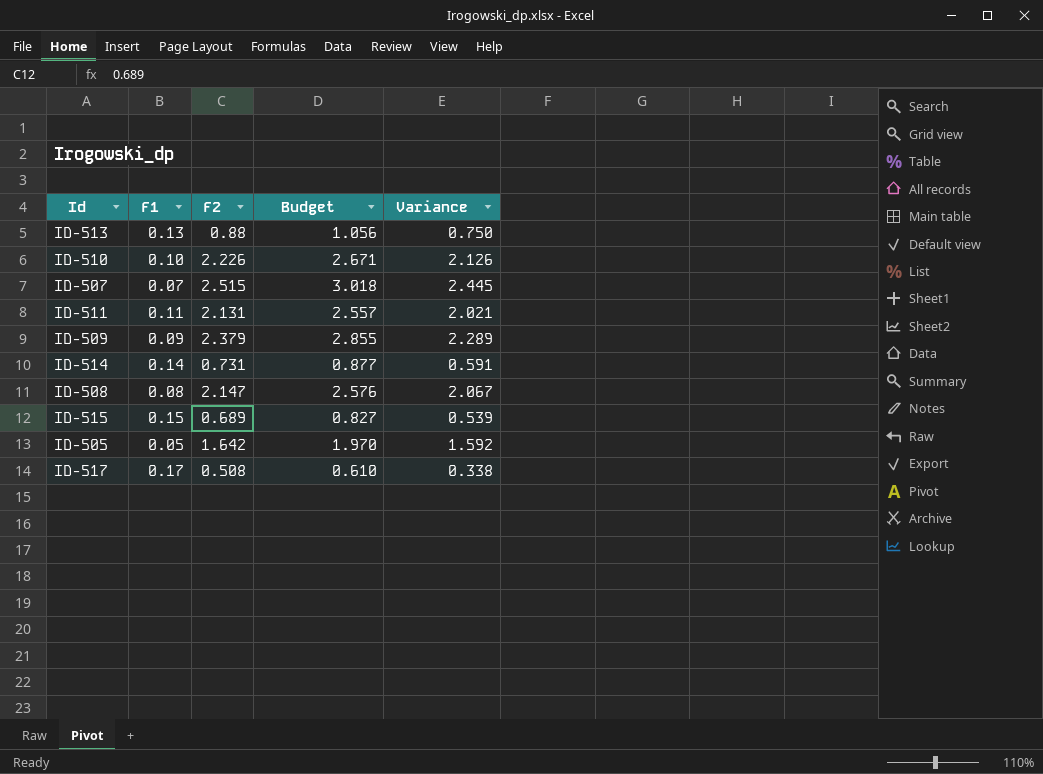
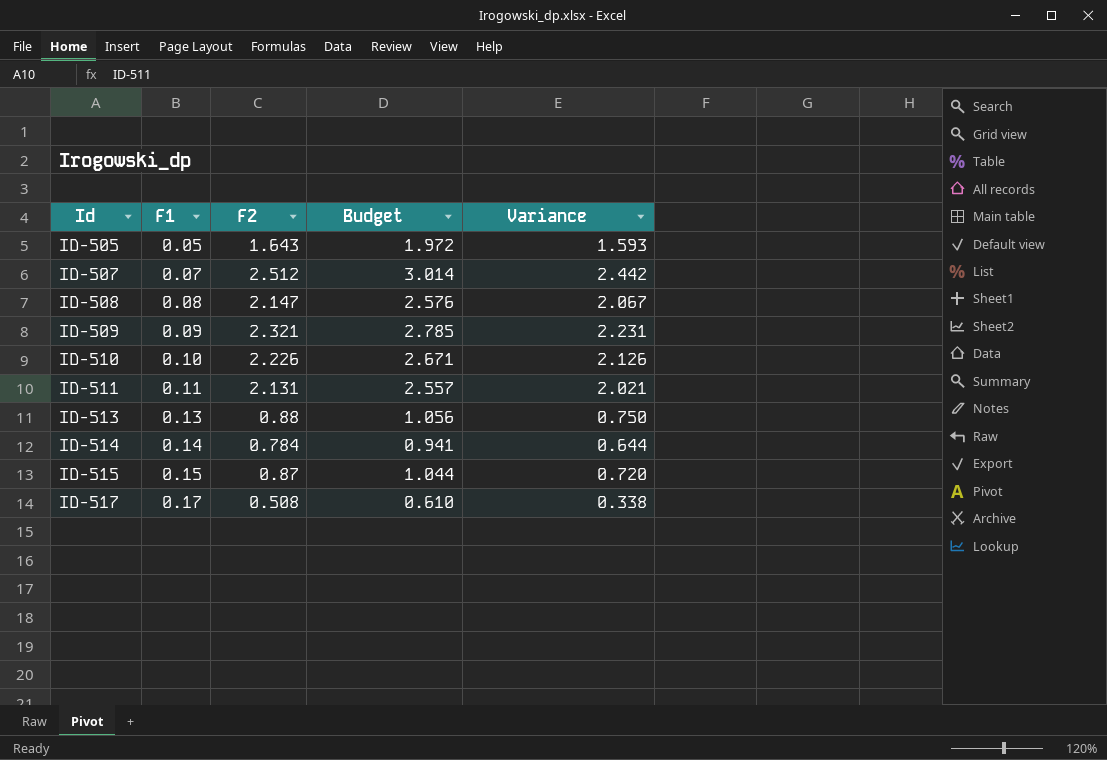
row order: none -> Id ascending
ID-505 | F2: 1.642 -> 1.643
ID-505 | Budget: 1.970 -> 1.972
ID-505 | Variance: 1.592 -> 1.593
ID-507 | F2: 2.515 -> 2.512
ID-507 | Budget: 3.018 -> 3.014
ID-507 | Variance: 2.445 -> 2.442
ID-509 | F2: 2.379 -> 2.321
ID-509 | Budget: 2.855 -> 2.785
ID-509 | Variance: 2.289 -> 2.231
ID-514 | F2: 0.731 -> 0.784
ID-514 | Budget: 0.877 -> 0.941
ID-514 | Variance: 0.591 -> 0.644
ID-515 | F2: 0.689 -> 0.87
ID-515 | Budget: 0.827 -> 1.044
ID-515 | Variance: 0.539 -> 0.720

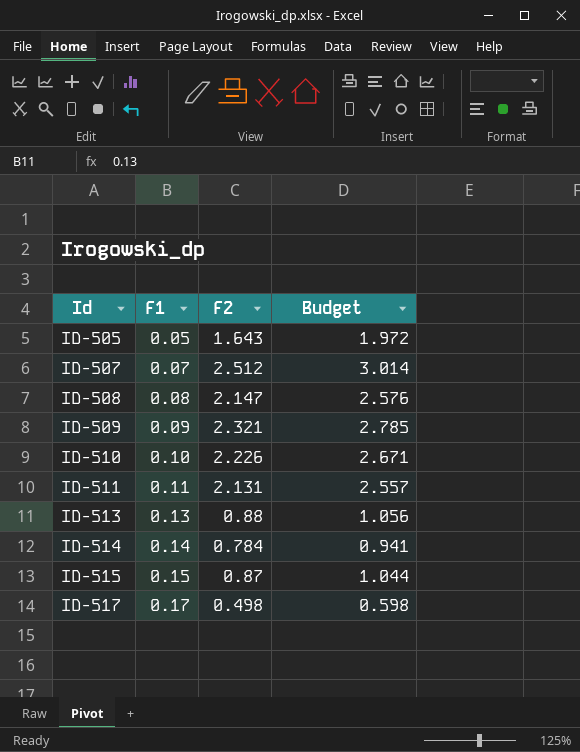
column Variance | formula: [F2] - [F1] -> none
ID-517 | F2: 0.508 -> 0.498
ID-517 | Budget: 0.610 -> 0.598

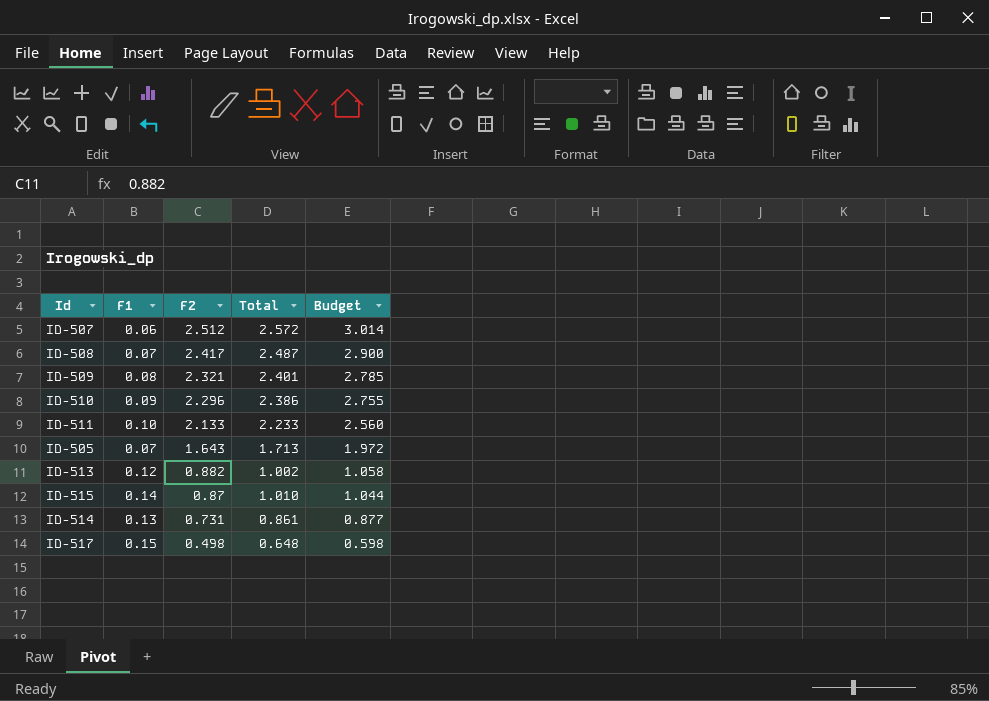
row order: Id ascending -> F2 descending
column Total | formula: none -> [F1] + [F2]
ID-507 | F1: 0.07 -> 0.06
ID-508 | F1: 0.08 -> 0.07
ID-508 | F2: 2.147 -> 2.417
ID-508 | Budget: 2.576 -> 2.900
ID-509 | F1: 0.09 -> 0.08
ID-510 | F1: 0.10 -> 0.09
ID-510 | F2: 2.226 -> 2.296
ID-510 | Budget: 2.671 -> 2.755
ID-511 | F1: 0.11 -> 0.10
ID-511 | F2: 2.131 -> 2.133
ID-511 | Budget: 2.557 -> 2.560
ID-505 | F1: 0.05 -> 0.07
ID-513 | F1: 0.13 -> 0.12
ID-513 | F2: 0.88 -> 0.882
ID-513 | Budget: 1.056 -> 1.058
ID-515 | F1: 0.15 -> 0.14
ID-514 | F1: 0.14 -> 0.13
ID-514 | F2: 0.784 -> 0.731
ID-514 | Budget: 0.941 -> 0.877
ID-517 | F1: 0.17 -> 0.15

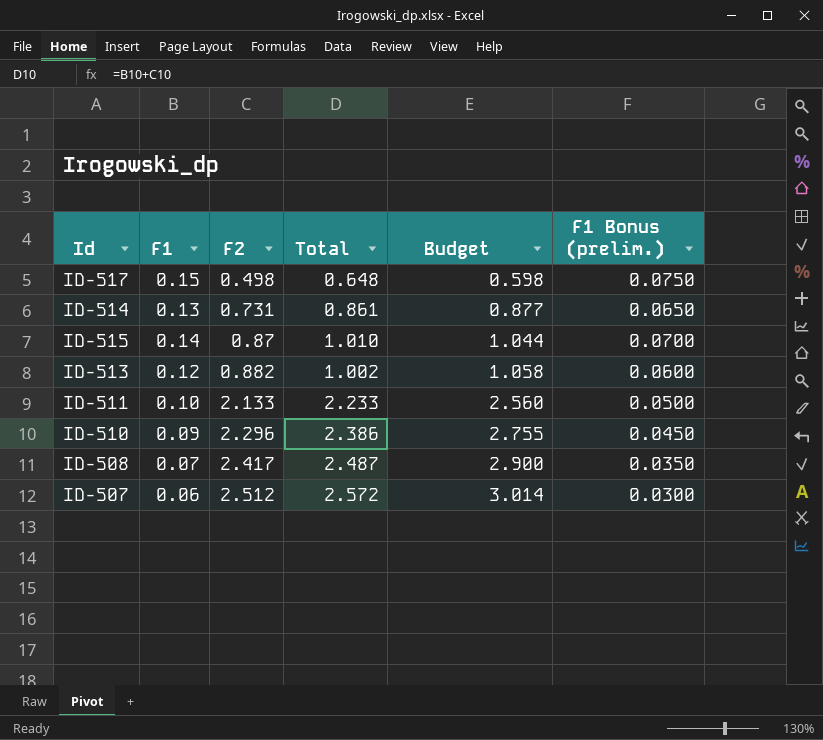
row order: F2 descending -> F2 ascending
column F1 Bonus (prelim.) | formula: none -> [F1] * 0.5
row ID-509: 0.08 | 2.321 | 2.401 | 2.785 -> none
row ID-505: 0.07 | 1.643 | 1.713 | 1.972 -> none

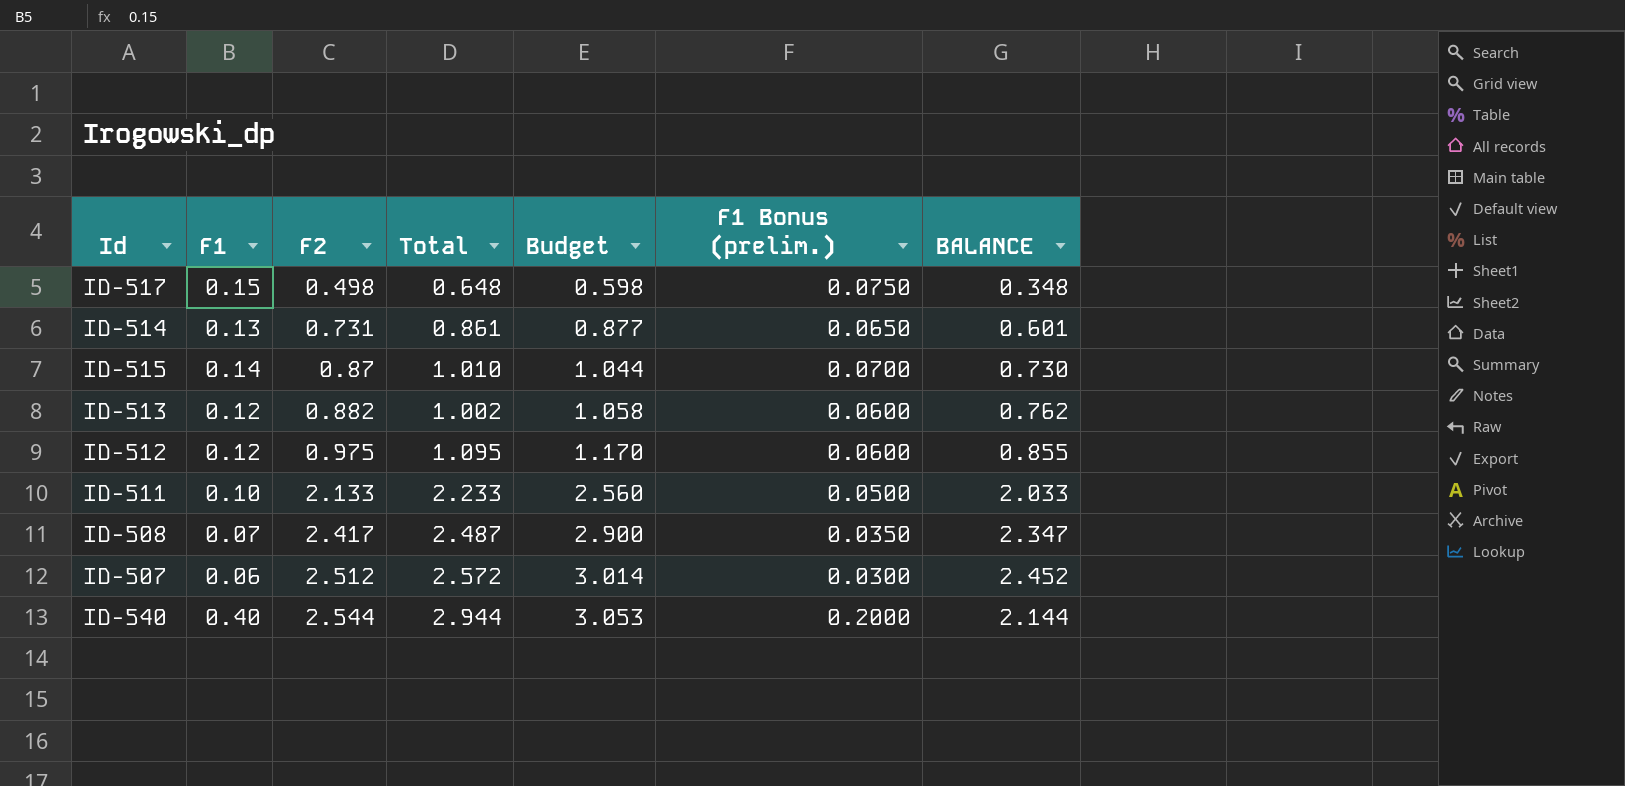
column BALANCE | formula: none -> [F2] - [F1]
row ID-510: 0.09 | 2.296 | 2.386 | 2.755 | 0.0450 -> none
row ID-512: none -> 0.12 | 0.975 | 1.095 | 1.170 | 0.0600 | 0.855
row ID-540: none -> 0.40 | 2.544 | 2.944 | 3.053 | 0.2000 | 2.144

